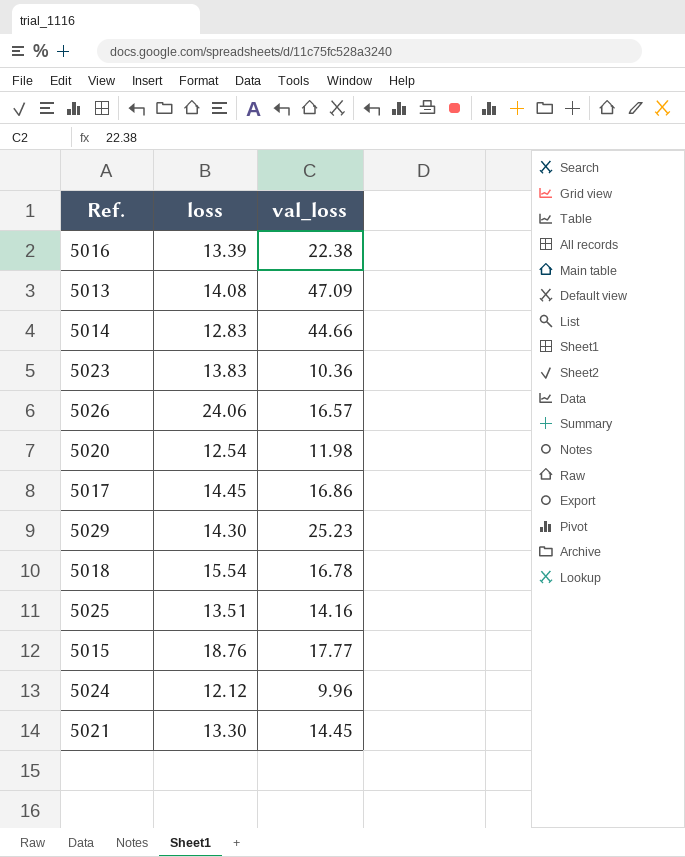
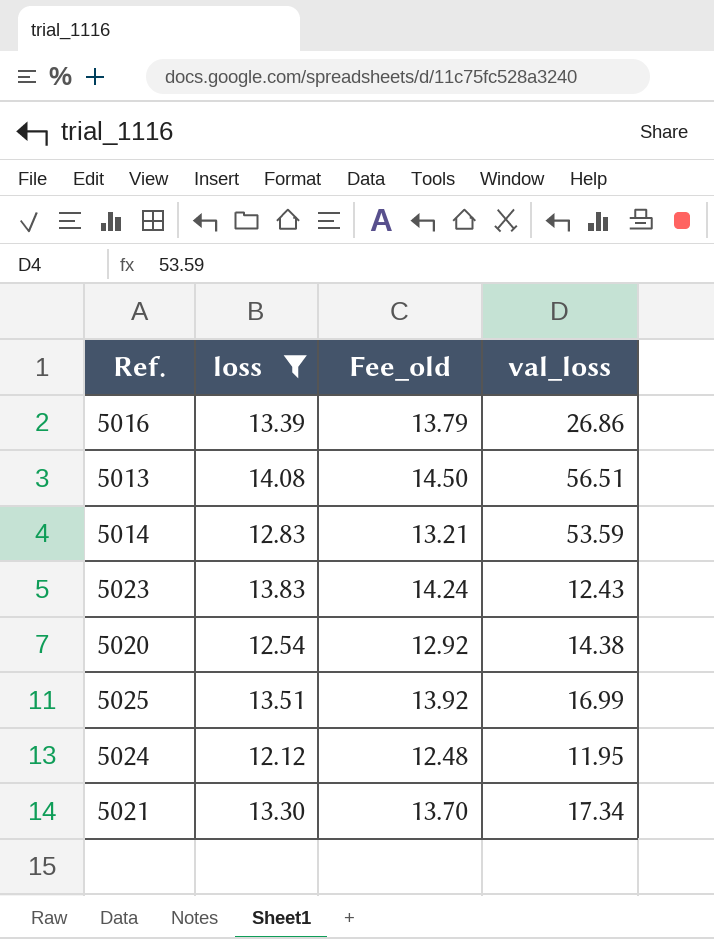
filter: none -> loss <= 14.08
column Fee_old | formula: none -> [loss] * 1.03
5016 | val_loss: 22.38 -> 26.86
5013 | val_loss: 47.09 -> 56.51
5014 | val_loss: 44.66 -> 53.59
5023 | val_loss: 10.36 -> 12.43
5020 | val_loss: 11.98 -> 14.38
5025 | val_loss: 14.16 -> 16.99
5024 | val_loss: 9.96 -> 11.95
5021 | val_loss: 14.45 -> 17.34

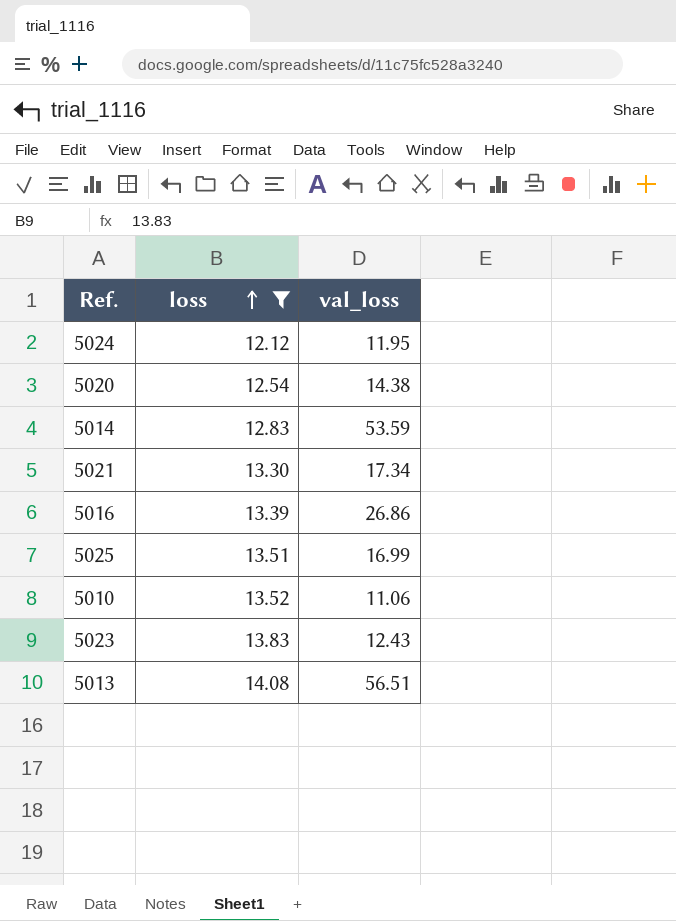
row order: none -> loss ascending
column Fee_old | formula: [loss] * 1.03 -> none
row 5010: none -> 13.52 | 11.06

